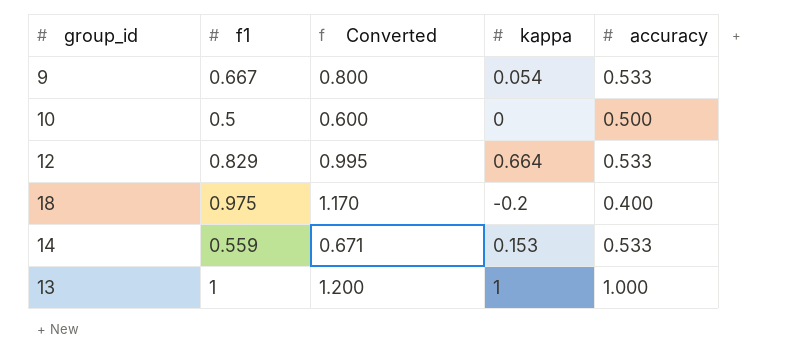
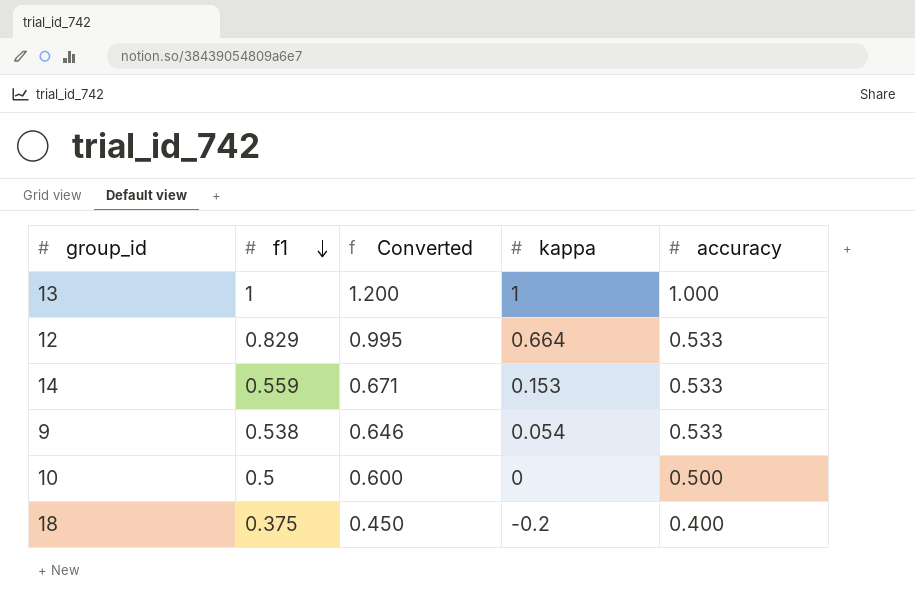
row order: none -> f1 descending
9 | f1: 0.667 -> 0.538
9 | Converted: 0.800 -> 0.646
18 | f1: 0.975 -> 0.375
18 | Converted: 1.170 -> 0.450

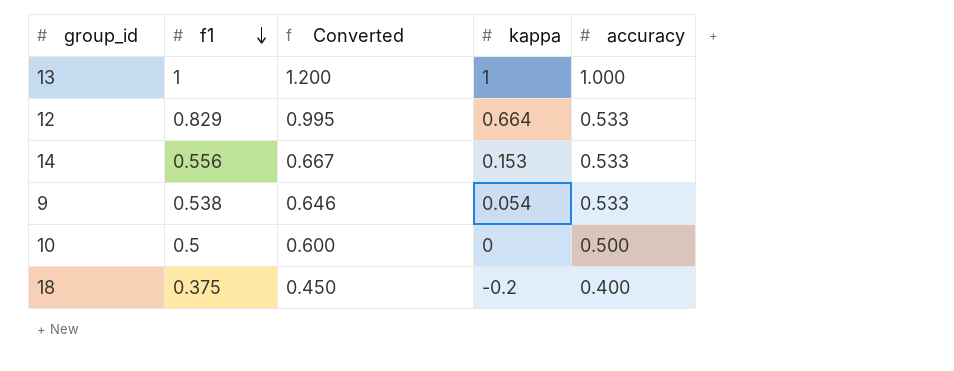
14 | f1: 0.559 -> 0.556
14 | Converted: 0.671 -> 0.667

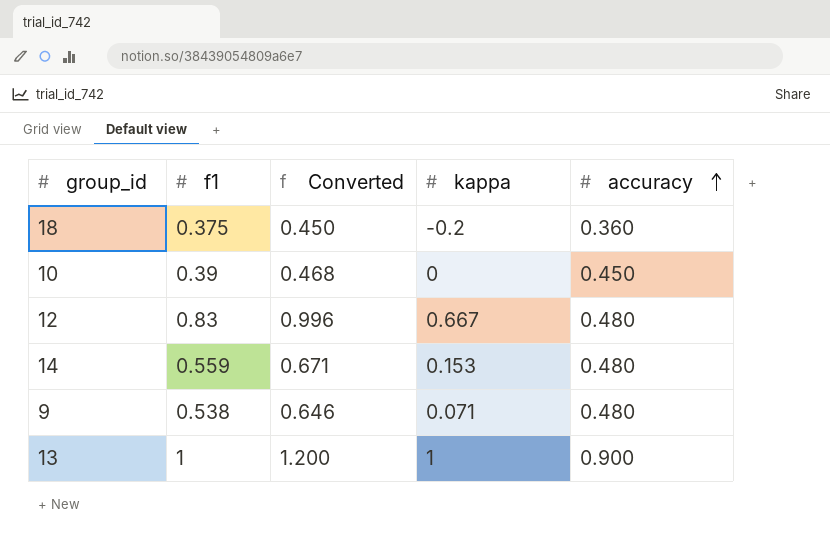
row order: f1 descending -> accuracy ascending
18 | accuracy: 0.400 -> 0.360
10 | f1: 0.5 -> 0.39
10 | Converted: 0.600 -> 0.468
10 | accuracy: 0.500 -> 0.450
12 | f1: 0.829 -> 0.83
12 | Converted: 0.995 -> 0.996
12 | kappa: 0.664 -> 0.667
12 | accuracy: 0.533 -> 0.480
14 | f1: 0.556 -> 0.559
14 | Converted: 0.667 -> 0.671
14 | accuracy: 0.533 -> 0.480
9 | kappa: 0.054 -> 0.071
9 | accuracy: 0.533 -> 0.480
13 | accuracy: 1.000 -> 0.900

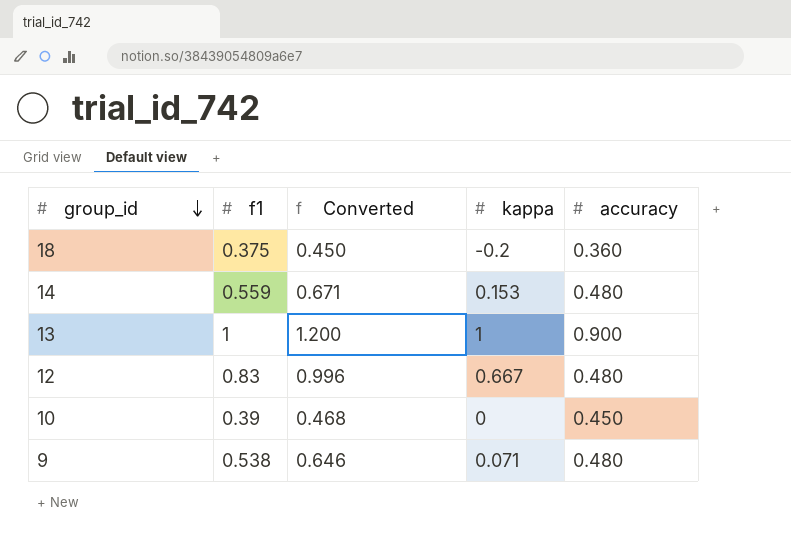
row order: accuracy ascending -> group_id descending

